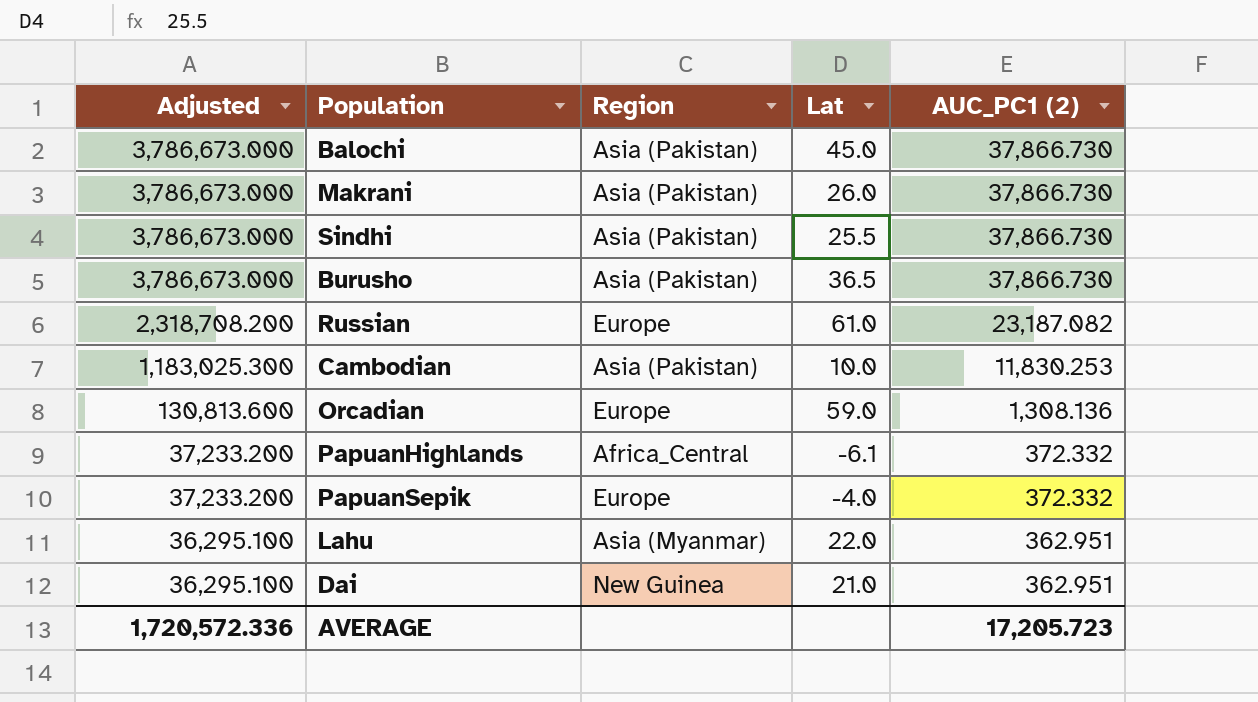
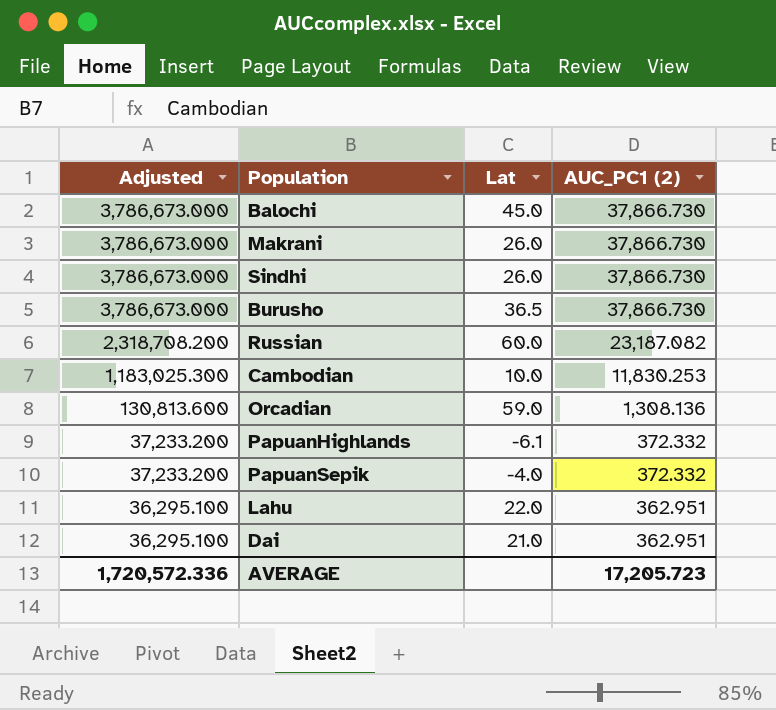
column Region | position: 3 -> none
Sindhi | Lat: 25.5 -> 26.0
Russian | Lat: 61.0 -> 60.0

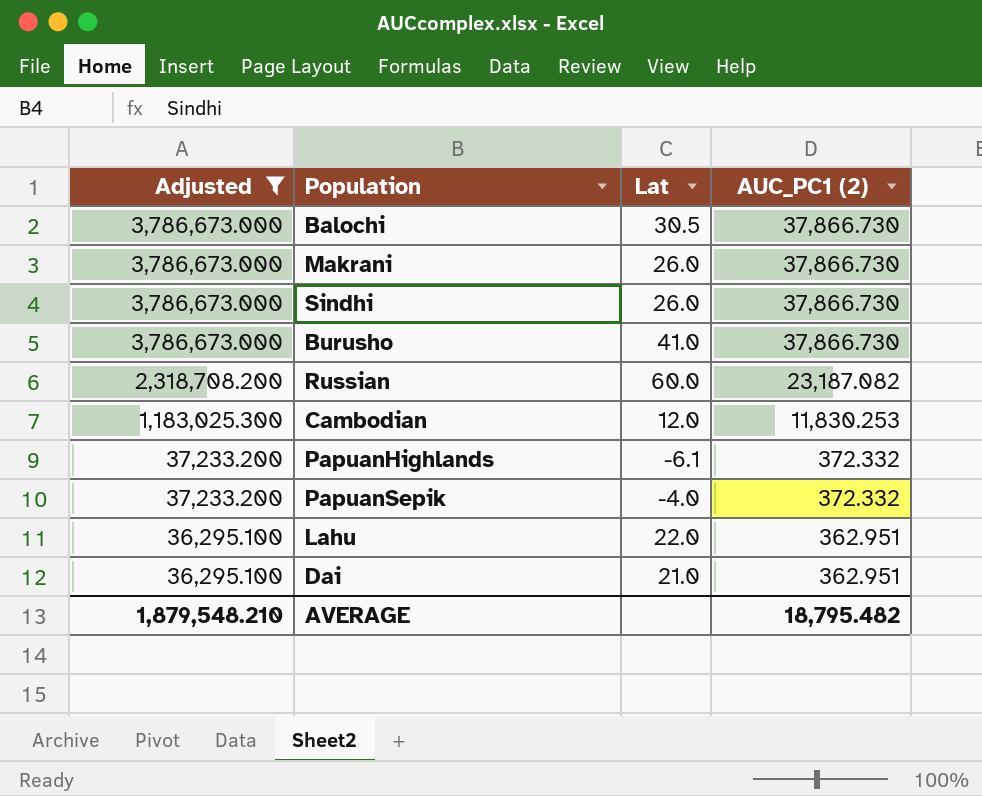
filter: none -> Adjusted != 130,813.600
Balochi | Lat: 45.0 -> 30.5
Burusho | Lat: 36.5 -> 41.0
Cambodian | Lat: 10.0 -> 12.0
AVERAGE | Adjusted: 1,720,572.336 -> 1,879,548.210
AVERAGE | AUC_PC1 (2): 17,205.723 -> 18,795.482

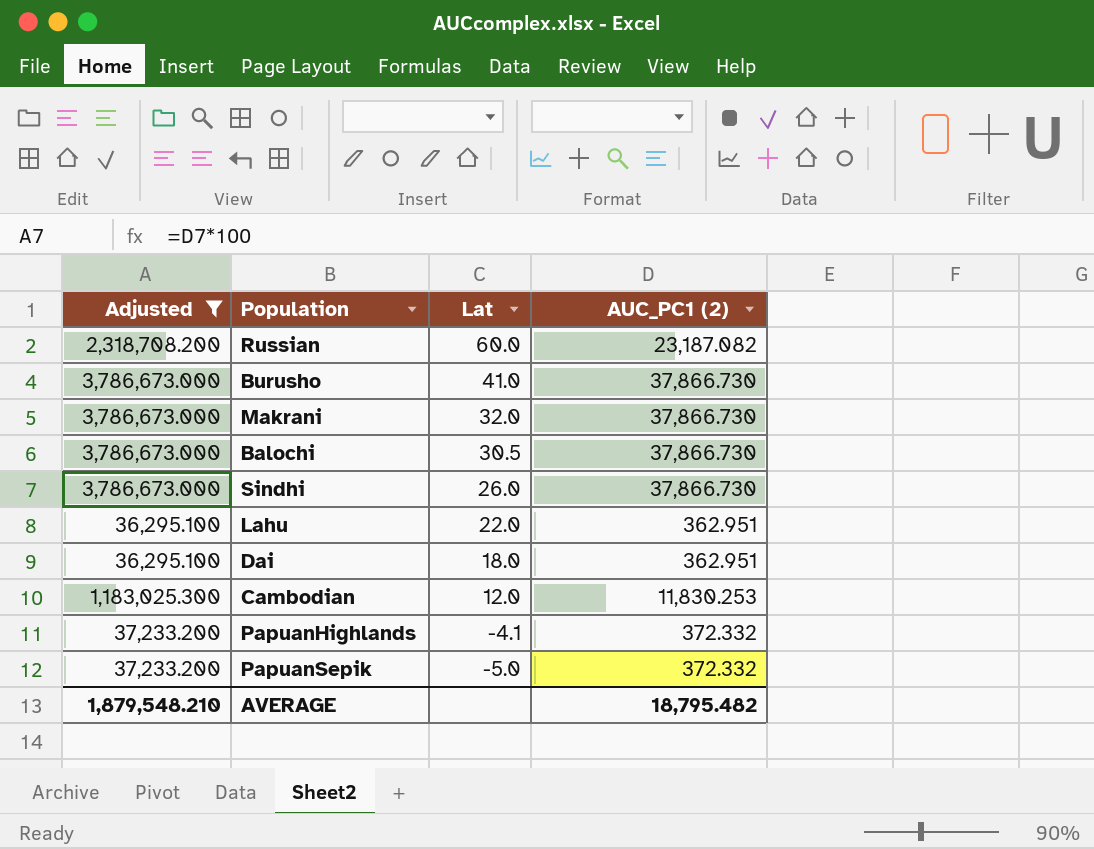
row order: Adjusted descending -> Lat descending
Makrani | Lat: 26.0 -> 32.0
Dai | Lat: 21.0 -> 18.0
PapuanHighlands | Lat: -6.1 -> -4.1
PapuanSepik | Lat: -4.0 -> -5.0

